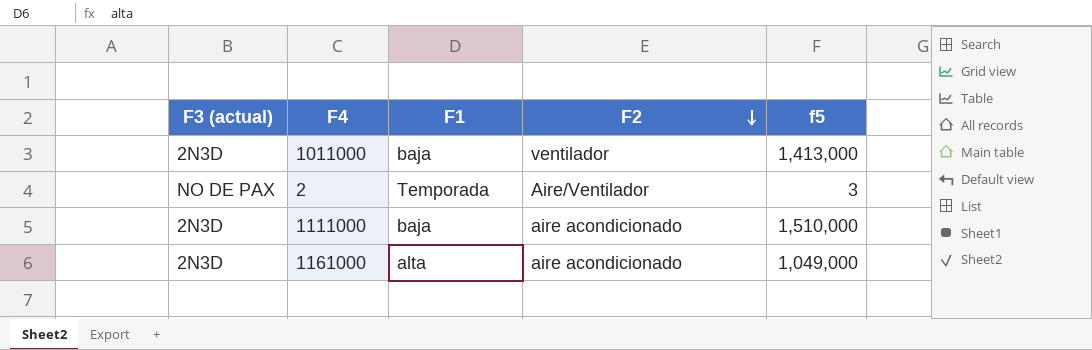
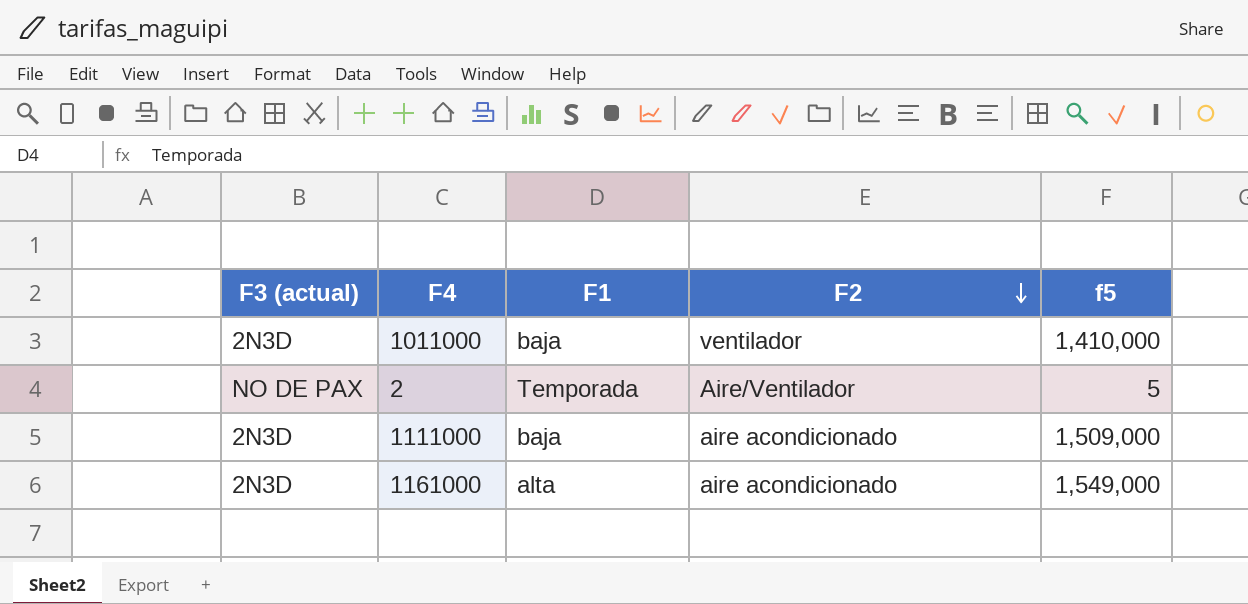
1011000 | f5: 1,413,000 -> 1,410,000
2 | f5: 3 -> 5
1111000 | f5: 1,510,000 -> 1,509,000
1161000 | f5: 1,049,000 -> 1,549,000

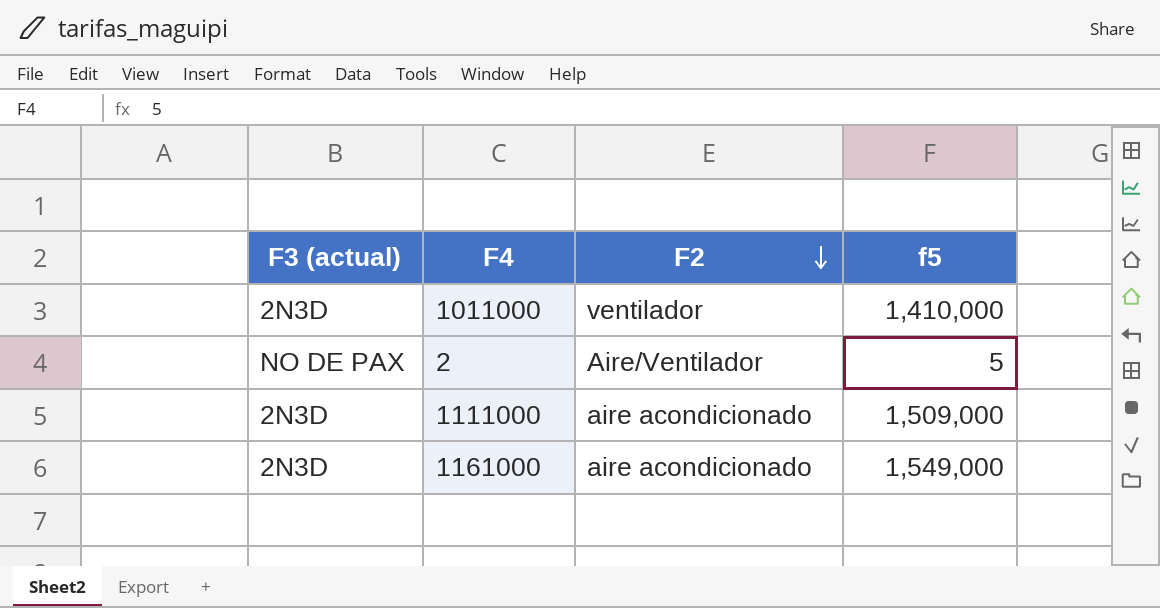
column F1 | position: 3 -> none

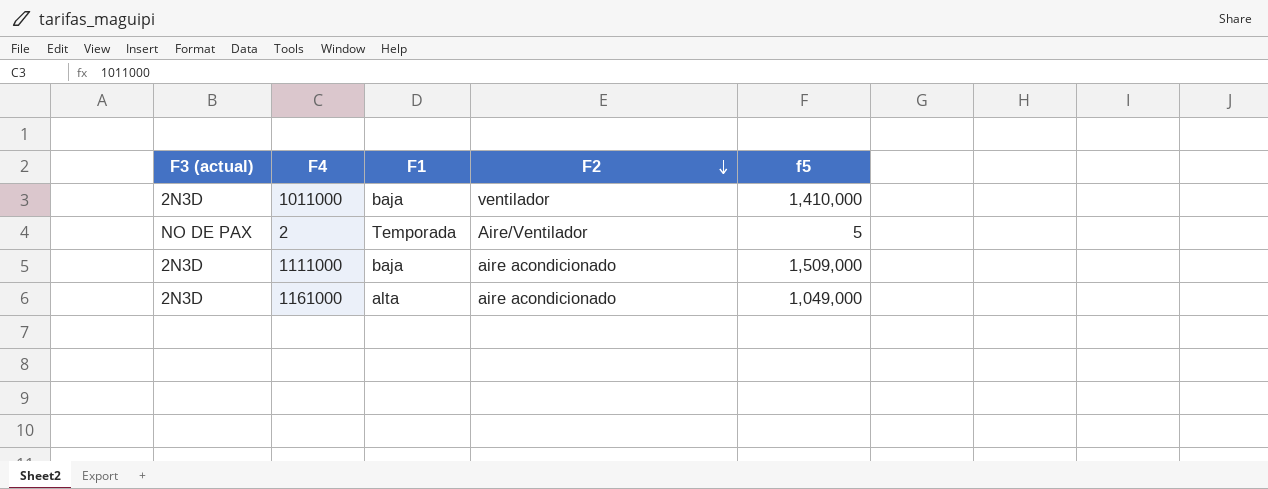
column F1 | position: none -> 3
1161000 | f5: 1,549,000 -> 1,049,000

